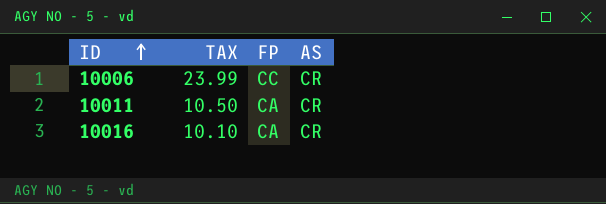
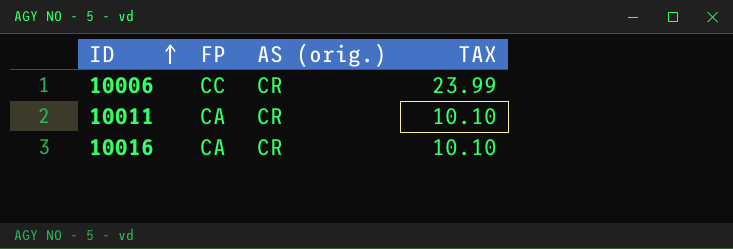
column name: AS -> AS (orig.)
column TAX | position: 2 -> 4
10011 | TAX: 10.50 -> 10.10

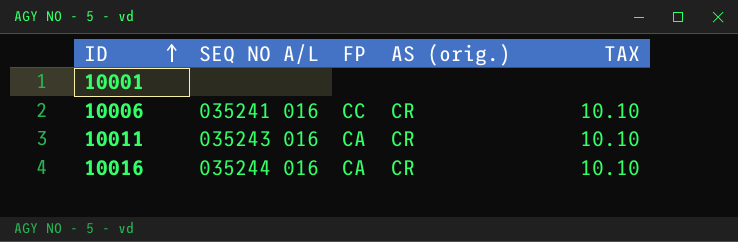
column SEQ NO A/L | position: none -> 2
row 10001: none -> none | none | none | none
10006 | TAX: 23.99 -> 10.10

